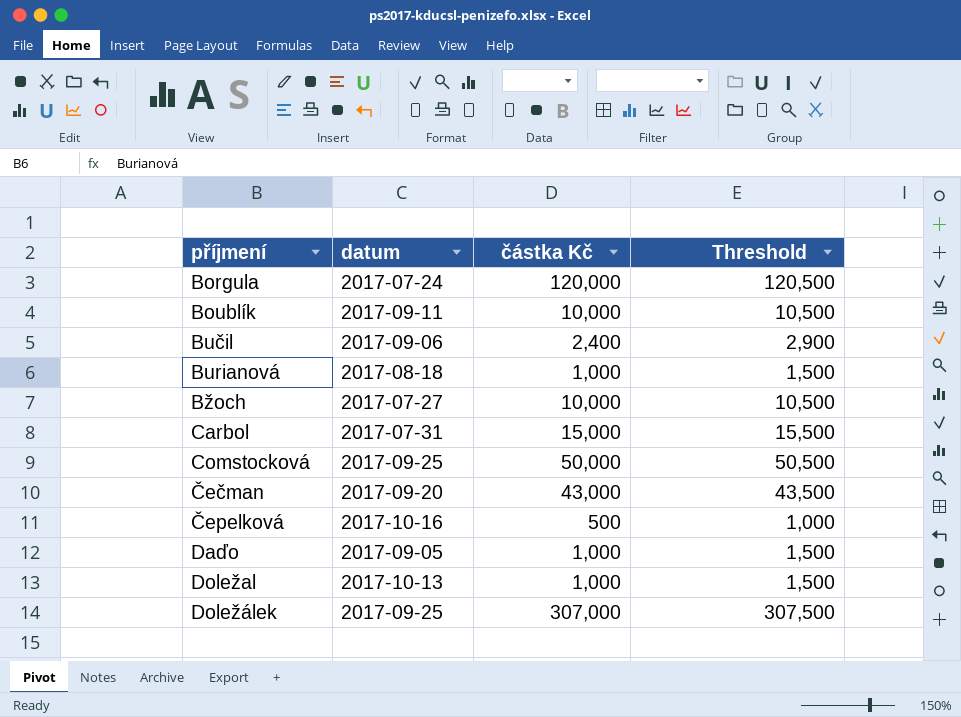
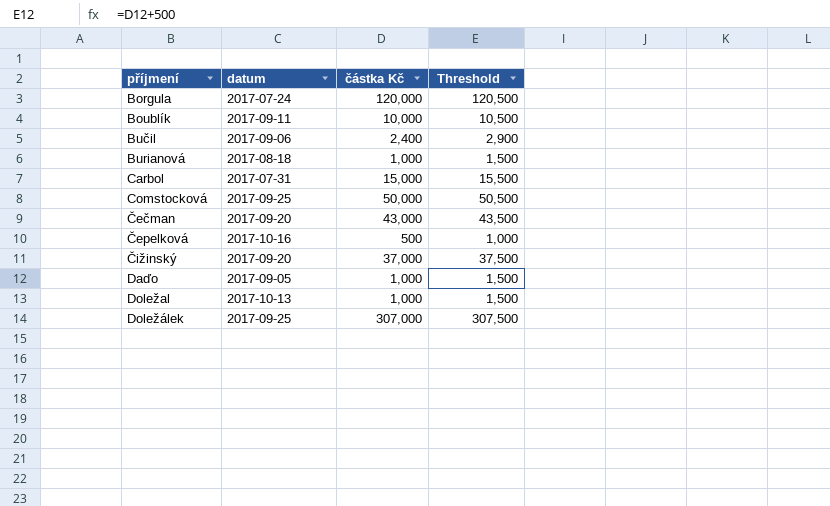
row Bžoch: 2017-07-27 | 10,000 | 10,500 -> none
row Čižinský: none -> 2017-09-20 | 37,000 | 37,500

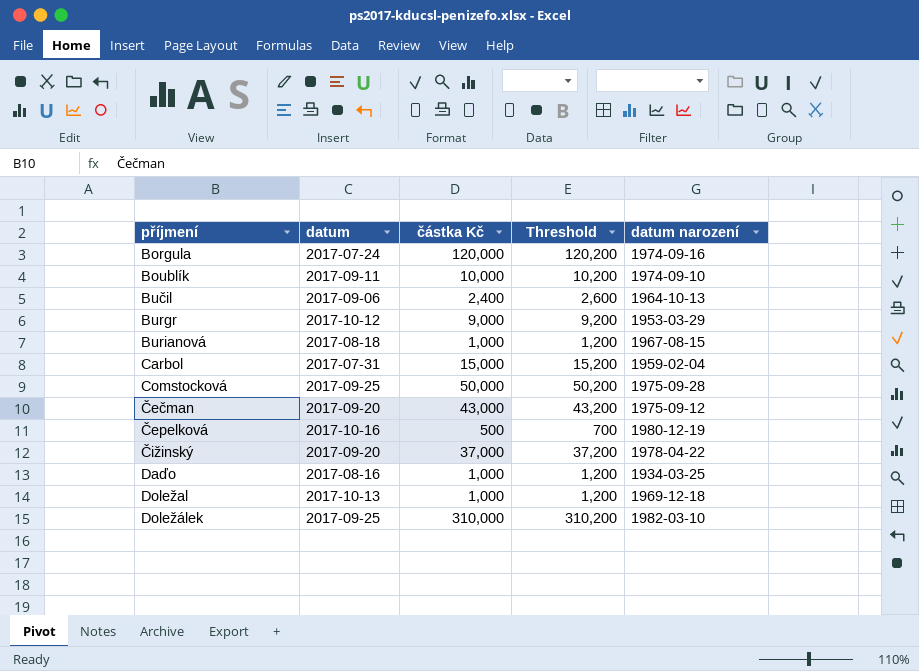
column Threshold | formula: [částka Kč] + 500 -> [částka Kč] + 200
column datum narození | position: none -> 5
row Burgr: none -> 2017-10-12 | 9,000 | 9,200 | 1953-03-29
Daďo | datum: 2017-09-05 -> 2017-08-16
Doležálek | částka Kč: 307,000 -> 310,000

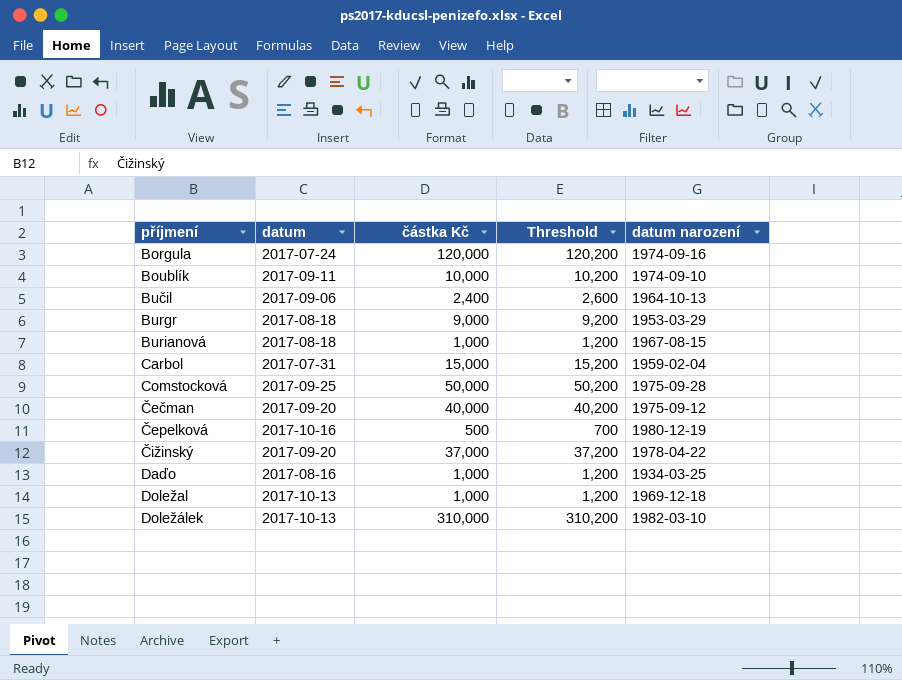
Burgr | datum: 2017-10-12 -> 2017-08-18
Čečman | částka Kč: 43,000 -> 40,000
Čečman | Threshold: 43,200 -> 40,200
Doležálek | datum: 2017-09-25 -> 2017-10-13

